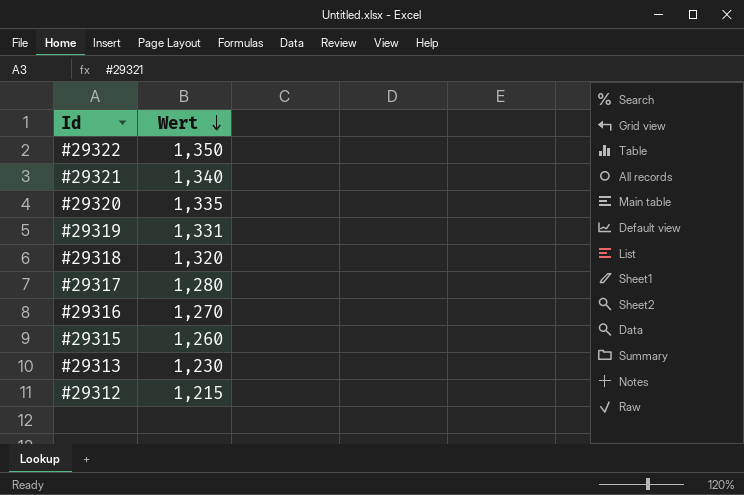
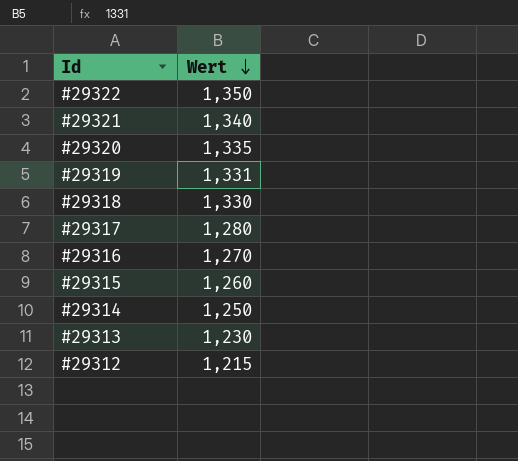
#29318 | Wert: 1,320 -> 1,330
row #29314: none -> 1,250

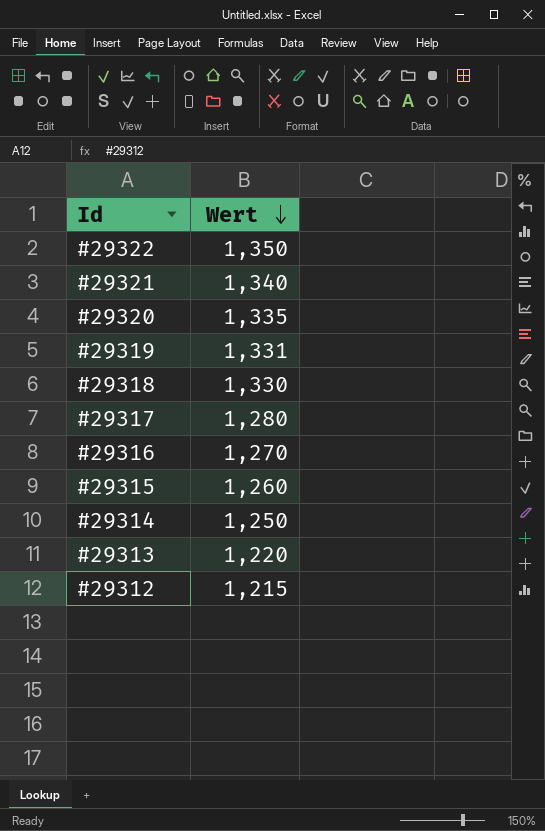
#29313 | Wert: 1,230 -> 1,220

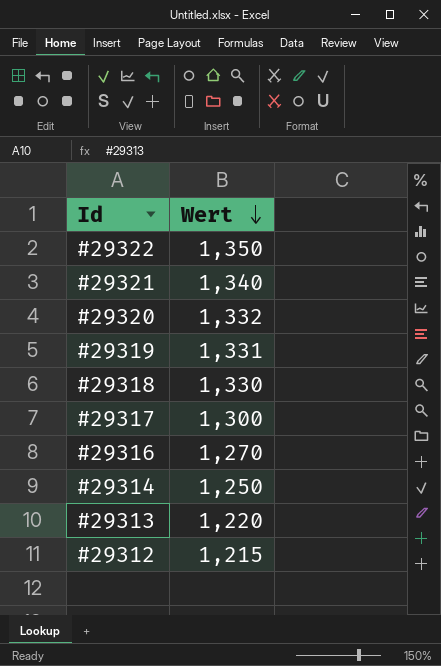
row #29315: 1,260 -> none
#29320 | Wert: 1,335 -> 1,332
#29317 | Wert: 1,280 -> 1,300

